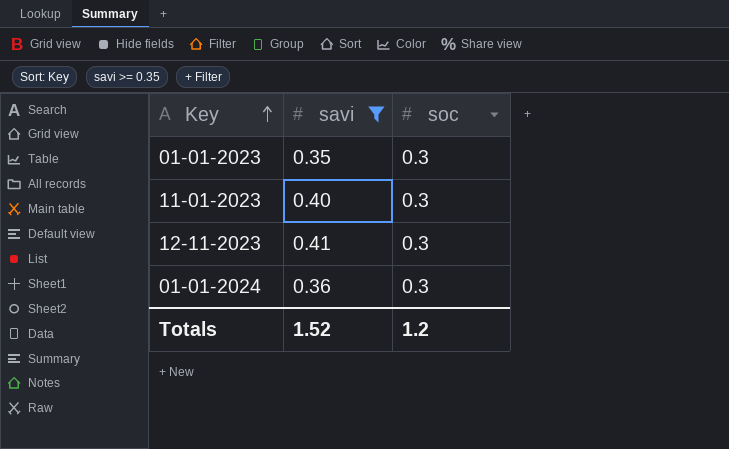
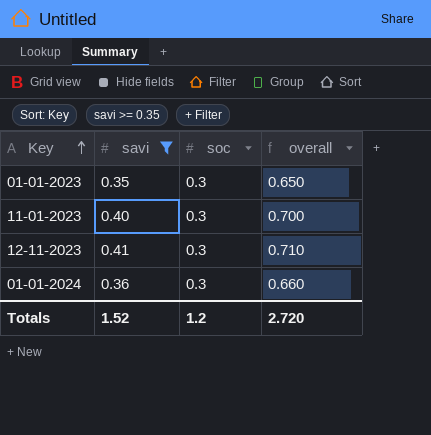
column overall | formula: none -> [savi] + [soc]

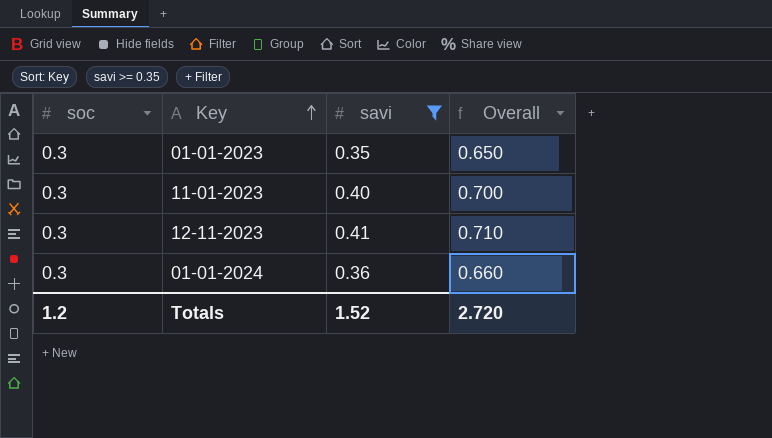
column soc | position: 3 -> 1
column name: overall -> Overall

